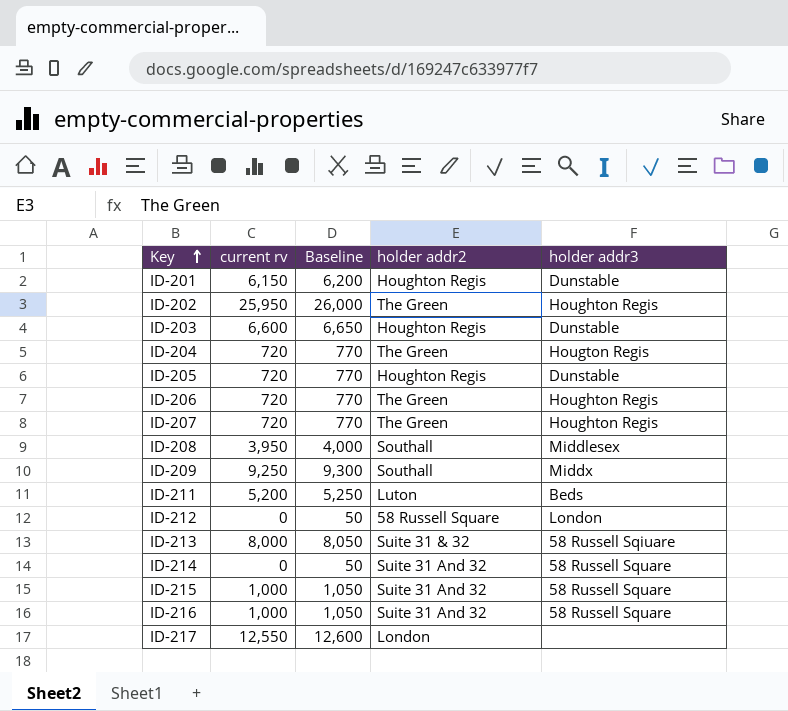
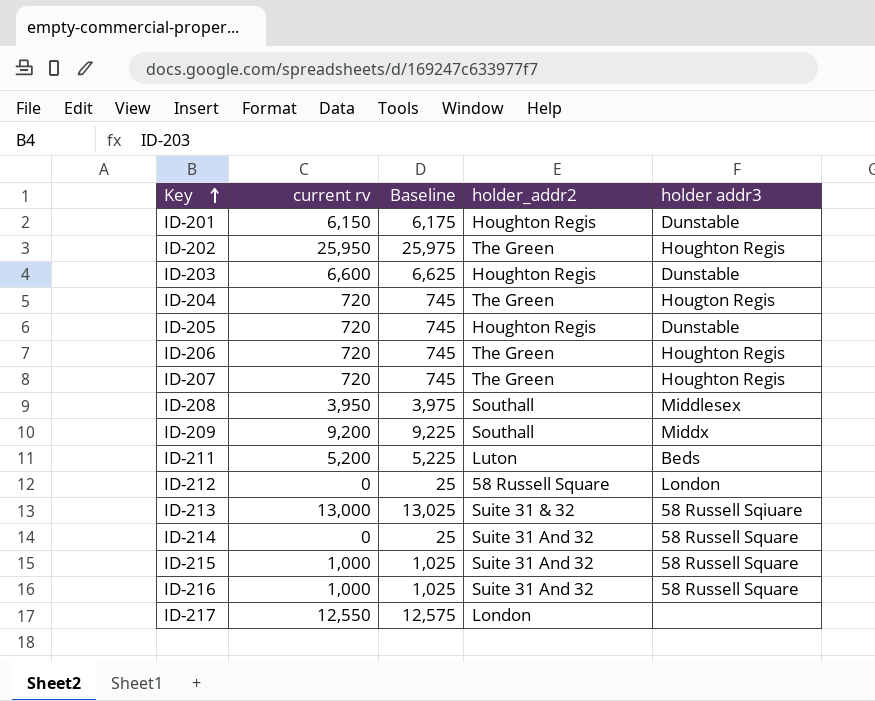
column Baseline | formula: [current rv] + 50 -> [current rv] + 25
column name: holder addr2 -> holder_addr2
ID-209 | current rv: 9,250 -> 9,200
ID-213 | current rv: 8,000 -> 13,000

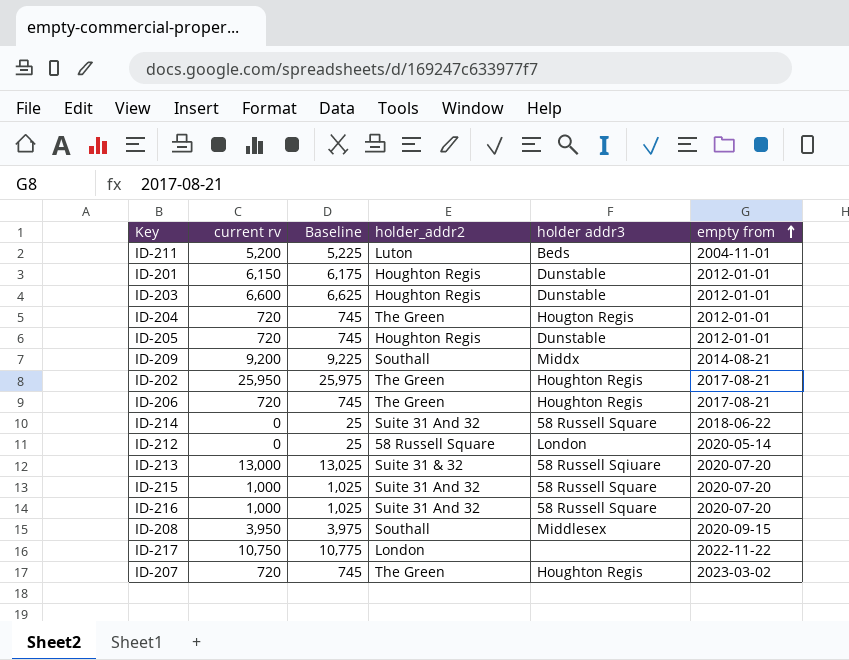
row order: Key ascending -> empty from ascending
column empty from | position: none -> 6
ID-217 | current rv: 12,550 -> 10,750
ID-217 | Baseline: 12,575 -> 10,775

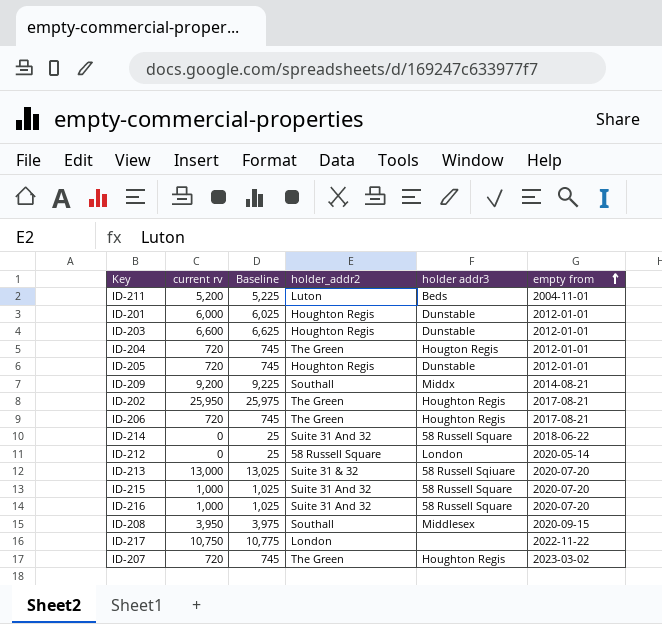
ID-201 | current rv: 6,150 -> 6,000
ID-201 | Baseline: 6,175 -> 6,025

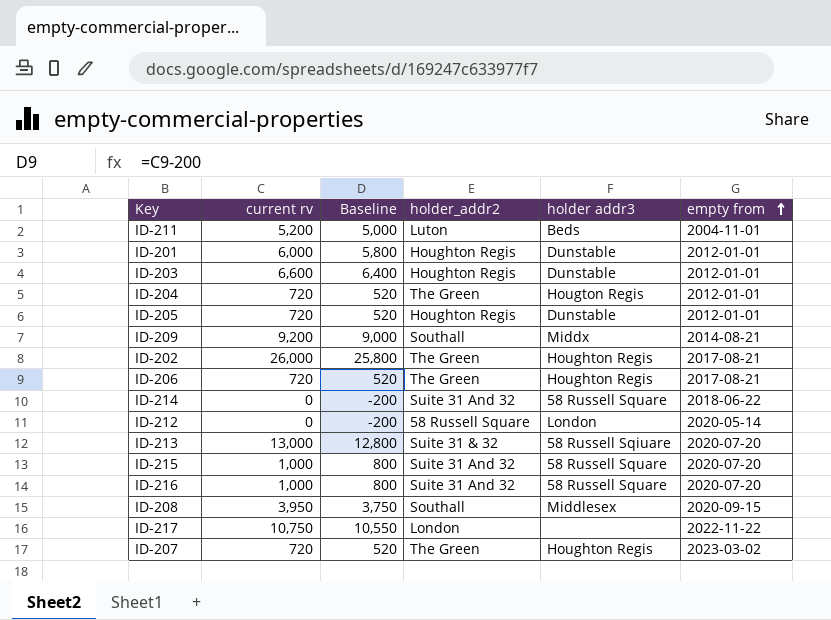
column Baseline | formula: [current rv] + 25 -> [current rv] - 200
ID-202 | current rv: 25,950 -> 26,000

